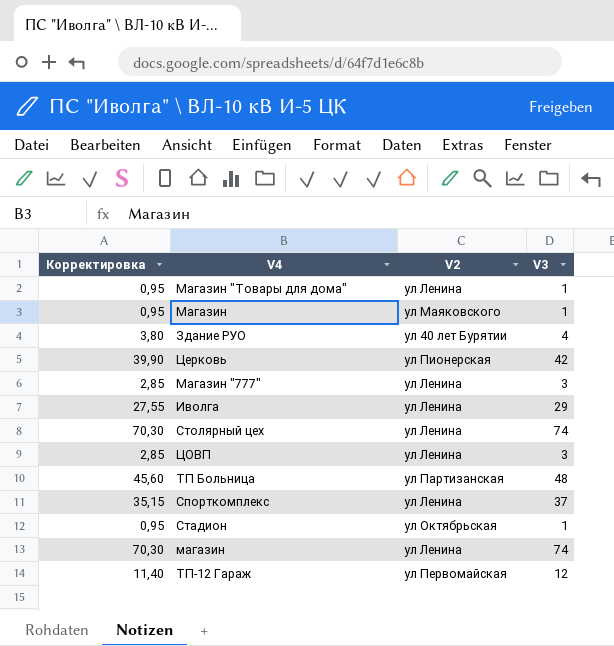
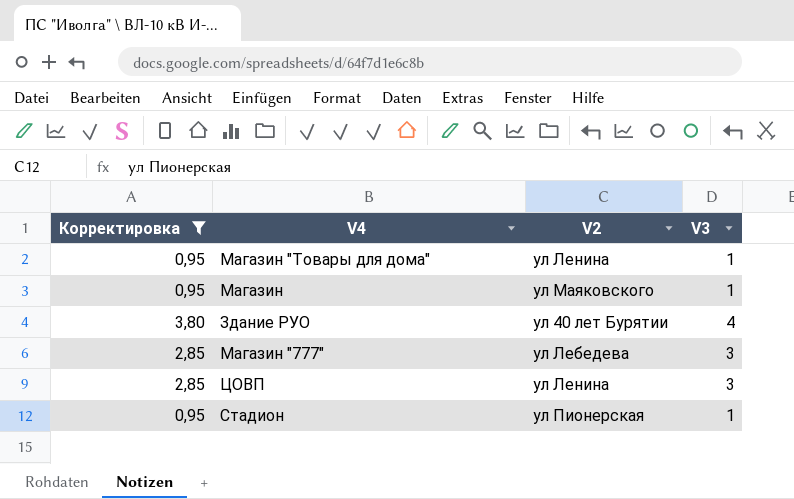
filter: none -> Корректировка <= 3,80
Магазин "777" | V2: ул Ленина -> ул Лебедева
Стадион | V2: ул Октябрьская -> ул Пионерская

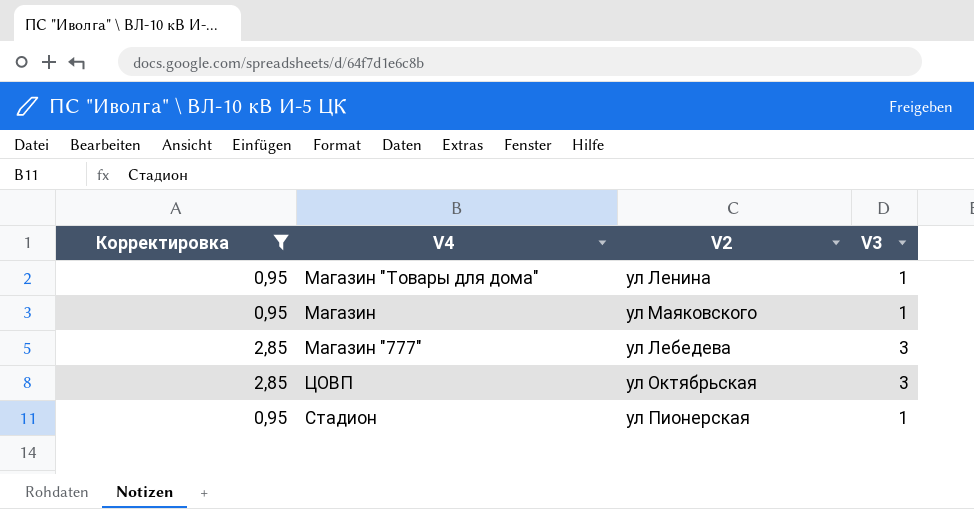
row Здание РУО: 3,80 | ул 40 лет Бурятии | 4 -> none
ЦОВП | V2: ул Ленина -> ул Октябрьская

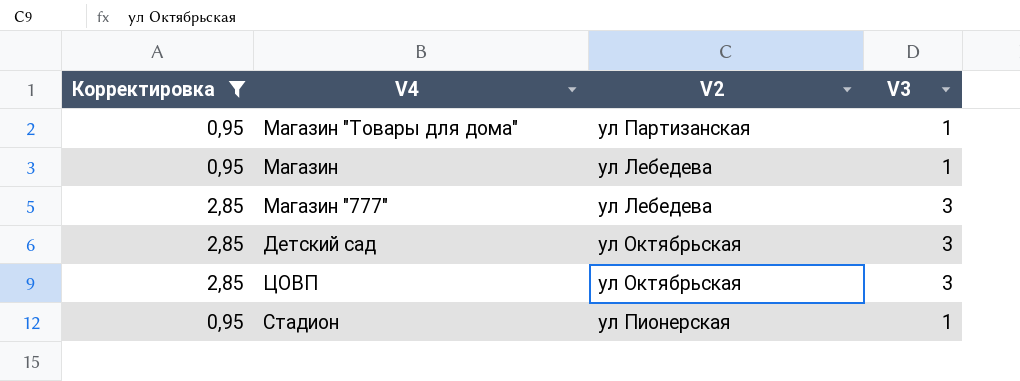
Магазин "Товары для дома" | V2: ул Ленина -> ул Партизанская
Магазин | V2: ул Маяковского -> ул Лебедева
row Детский сад: none -> 2,85 | ул Октябрьская | 3

